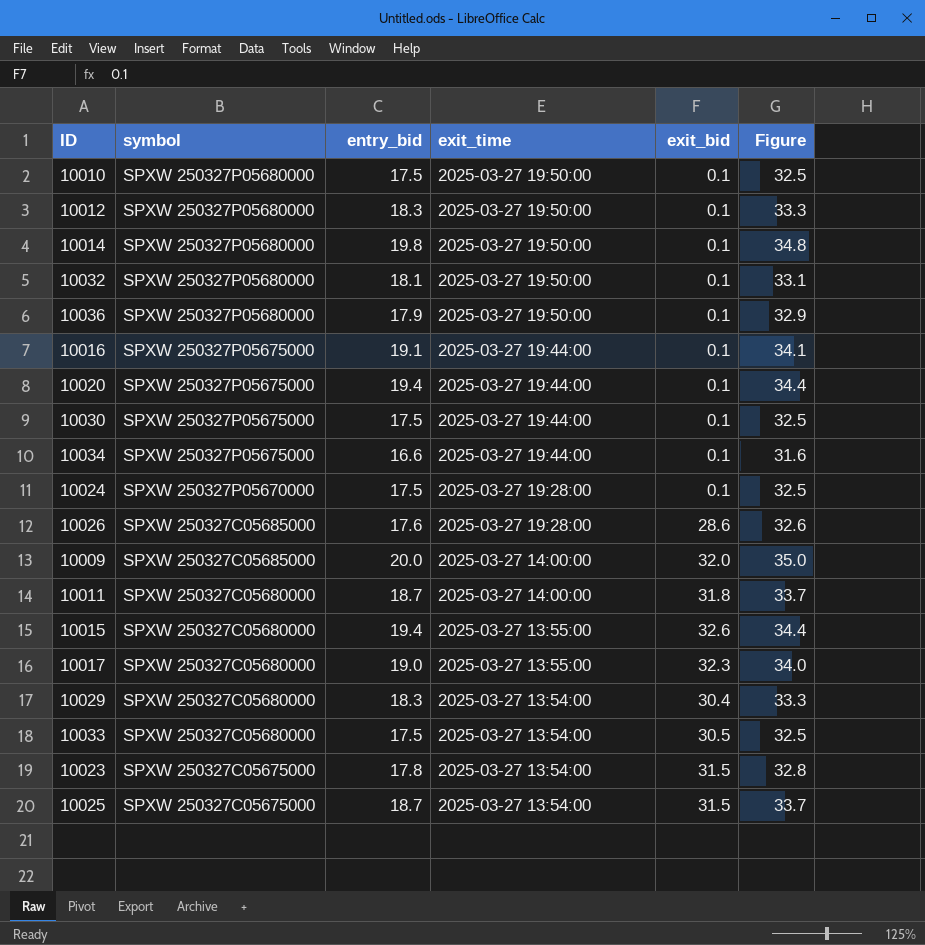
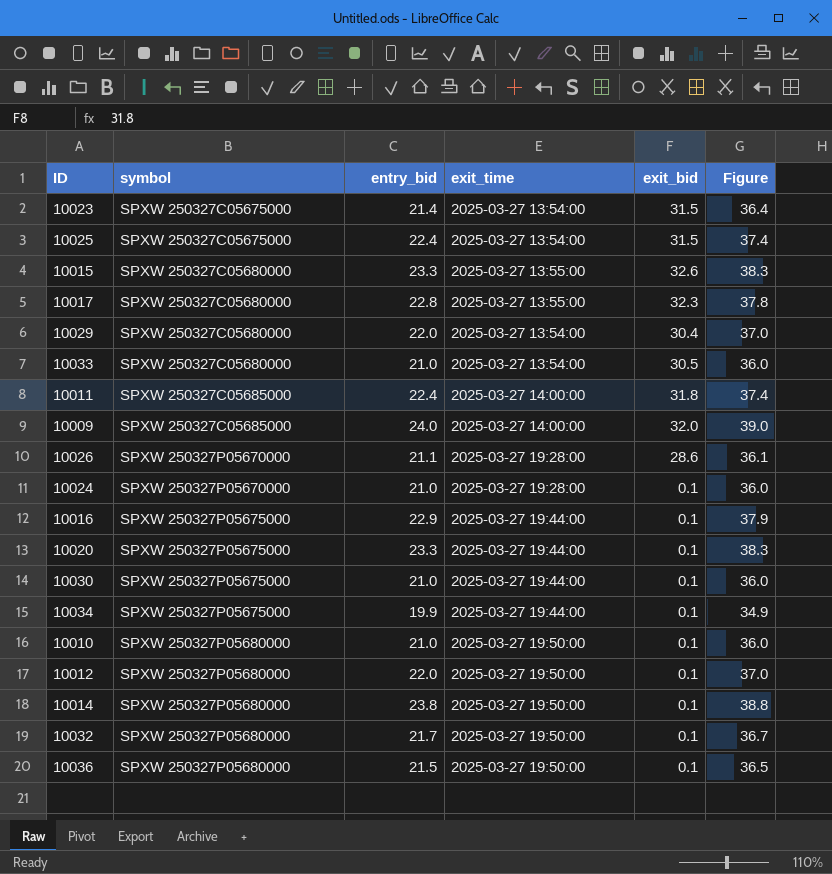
row order: symbol descending -> symbol ascending
10023 | entry_bid: 17.8 -> 21.4
10023 | Figure: 32.8 -> 36.4
10025 | entry_bid: 18.7 -> 22.4
10025 | Figure: 33.7 -> 37.4
10015 | entry_bid: 19.4 -> 23.3
10015 | Figure: 34.4 -> 38.3
10017 | entry_bid: 19.0 -> 22.8
10017 | Figure: 34.0 -> 37.8
10029 | entry_bid: 18.3 -> 22.0
10029 | Figure: 33.3 -> 37.0
10033 | entry_bid: 17.5 -> 21.0
10033 | Figure: 32.5 -> 36.0
10011 | symbol: SPXW 250327C05680000 -> SPXW 250327C05685000
10011 | entry_bid: 18.7 -> 22.4
10011 | Figure: 33.7 -> 37.4
10009 | entry_bid: 20.0 -> 24.0
10009 | Figure: 35.0 -> 39.0
10026 | symbol: SPXW 250327C05685000 -> SPXW 250327P05670000
10026 | entry_bid: 17.6 -> 21.1
10026 | Figure: 32.6 -> 36.1
10024 | entry_bid: 17.5 -> 21.0
10024 | Figure: 32.5 -> 36.0
10016 | entry_bid: 19.1 -> 22.9
10016 | Figure: 34.1 -> 37.9
10020 | entry_bid: 19.4 -> 23.3
10020 | Figure: 34.4 -> 38.3
10030 | entry_bid: 17.5 -> 21.0
10030 | Figure: 32.5 -> 36.0
10034 | entry_bid: 16.6 -> 19.9
10034 | Figure: 31.6 -> 34.9
10010 | entry_bid: 17.5 -> 21.0
10010 | Figure: 32.5 -> 36.0
10012 | entry_bid: 18.3 -> 22.0
10012 | Figure: 33.3 -> 37.0
10014 | entry_bid: 19.8 -> 23.8
10014 | Figure: 34.8 -> 38.8
10032 | entry_bid: 18.1 -> 21.7
10032 | Figure: 33.1 -> 36.7
10036 | entry_bid: 17.9 -> 21.5
10036 | Figure: 32.9 -> 36.5

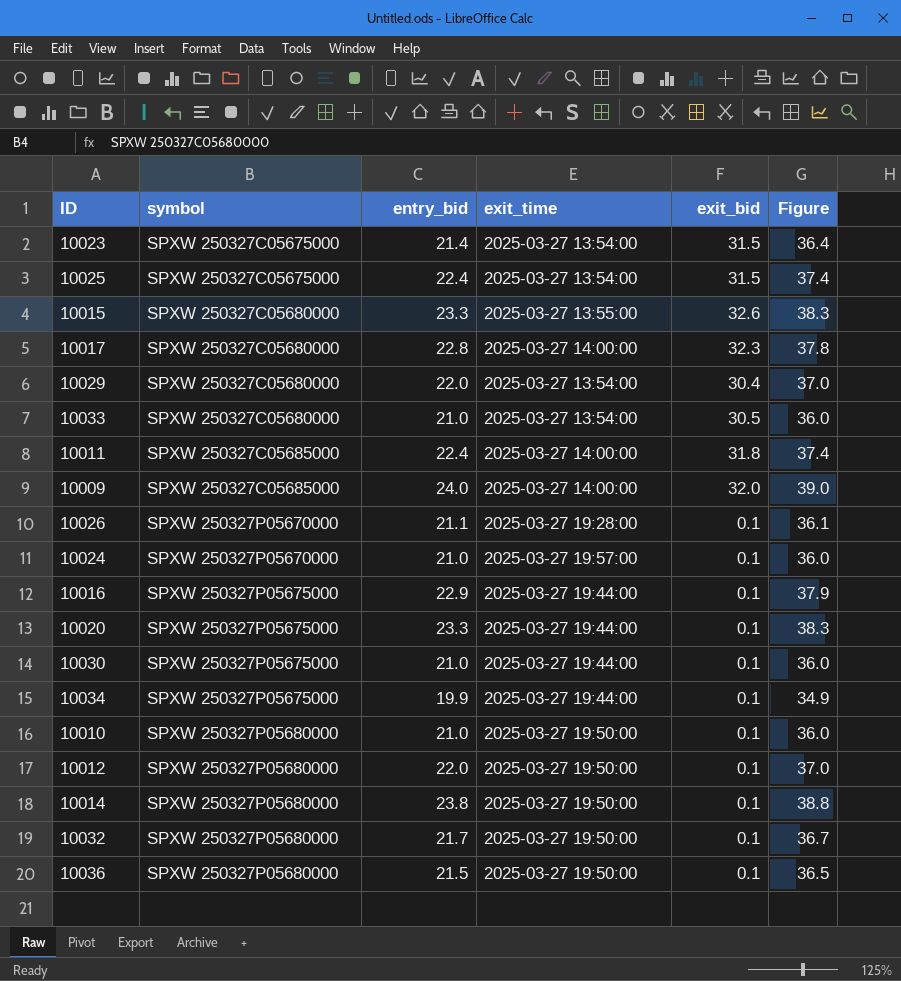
10017 | exit_time: 2025-03-27 13:55:00 -> 2025-03-27 14:00:00
10026 | exit_bid: 28.6 -> 0.1
10024 | exit_time: 2025-03-27 19:28:00 -> 2025-03-27 19:57:00

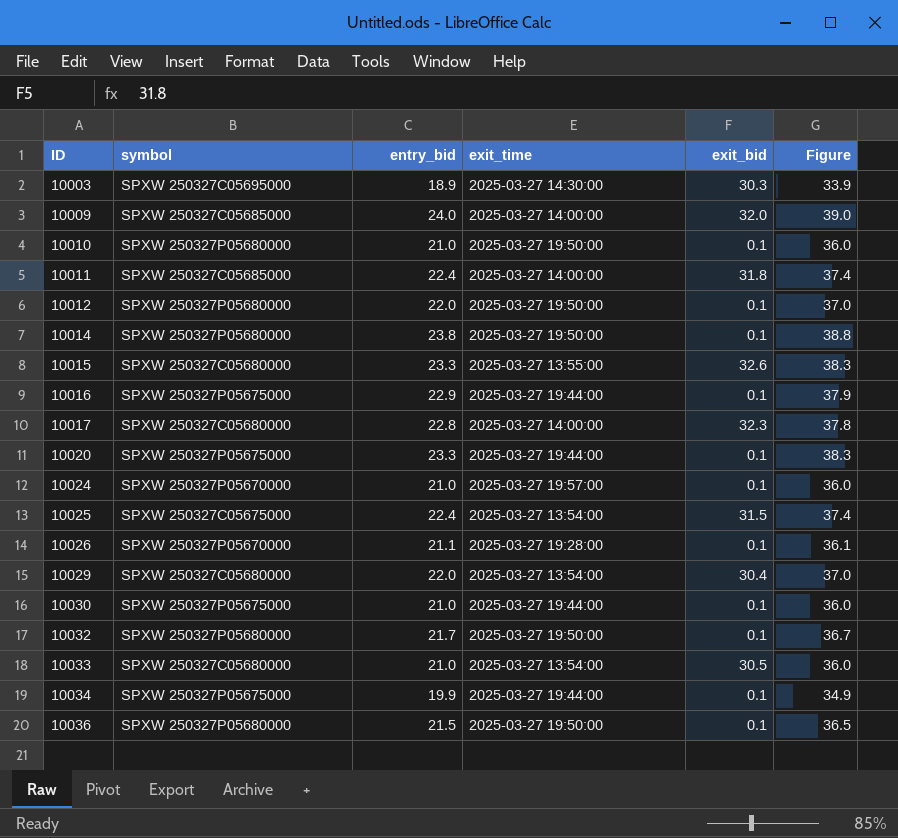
row order: symbol ascending -> ID ascending
row 10023: SPXW 250327C05675000 | 21.4 | 2025-03-27 13:54:00 | 31.5 | 36.4 -> none
row 10003: none -> SPXW 250327C05695000 | 18.9 | 2025-03-27 14:30:00 | 30.3 | 33.9

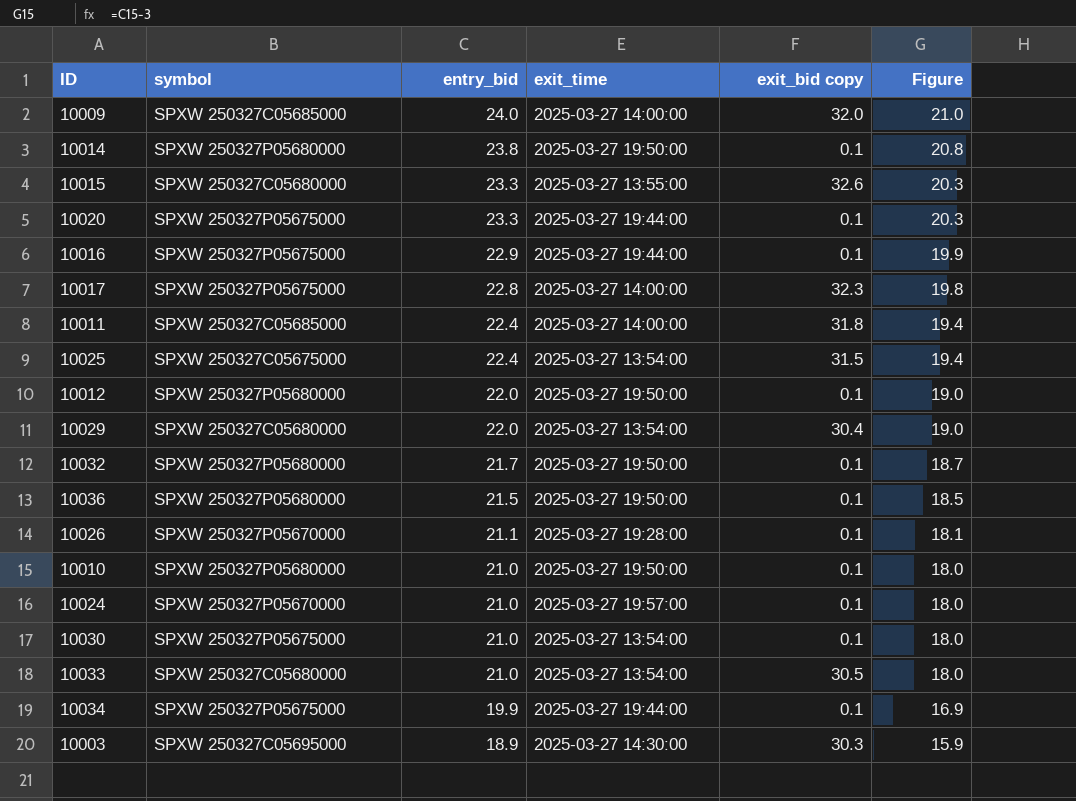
row order: ID ascending -> entry_bid descending
column name: exit_bid -> exit_bid copy
column Figure | formula: [entry_bid] + 15 -> [entry_bid] - 3
10017 | symbol: SPXW 250327C05680000 -> SPXW 250327P05675000
10030 | exit_time: 2025-03-27 19:44:00 -> 2025-03-27 13:54:00

